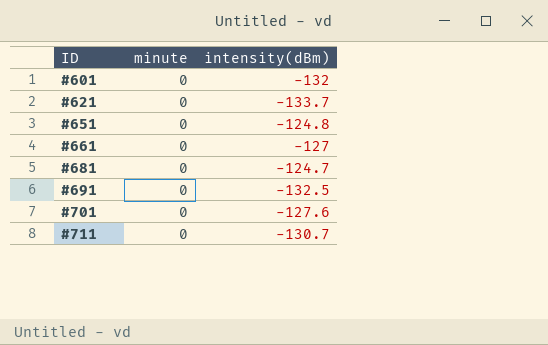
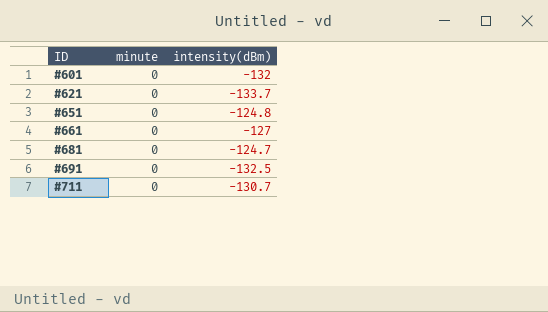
row #701: 0 | -127.6 -> none

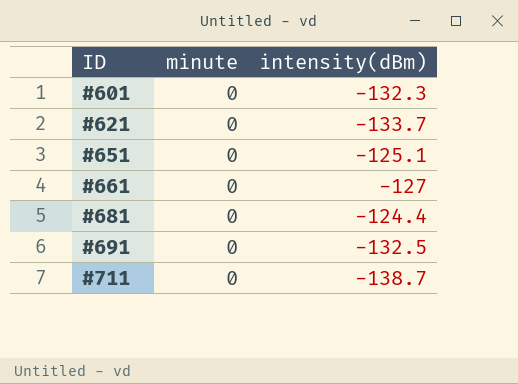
#601 | intensity(dBm): -132 -> -132.3
#651 | intensity(dBm): -124.8 -> -125.1
#681 | intensity(dBm): -124.7 -> -124.4
#711 | intensity(dBm): -130.7 -> -138.7

